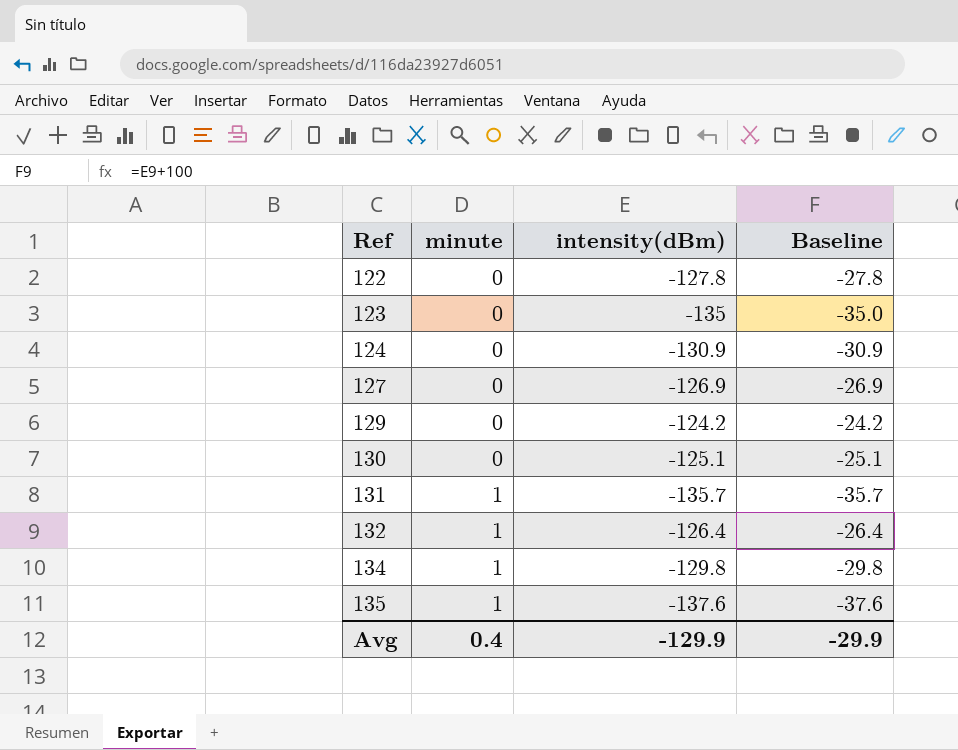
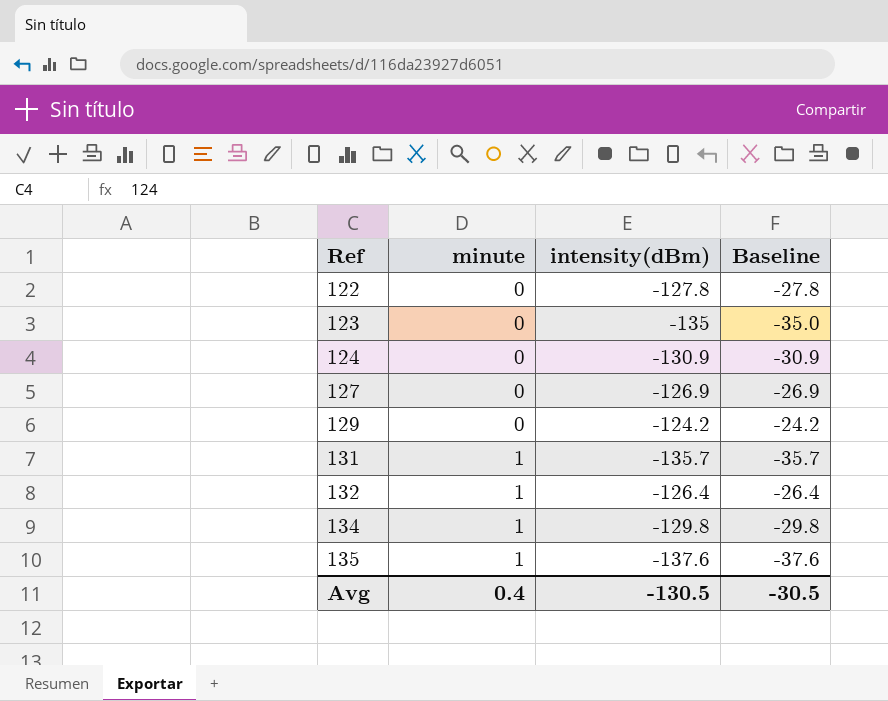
row 130: 0 | -125.1 | -25.1 -> none
Avg | intensity(dBm): -129.9 -> -130.5
Avg | Baseline: -29.9 -> -30.5

